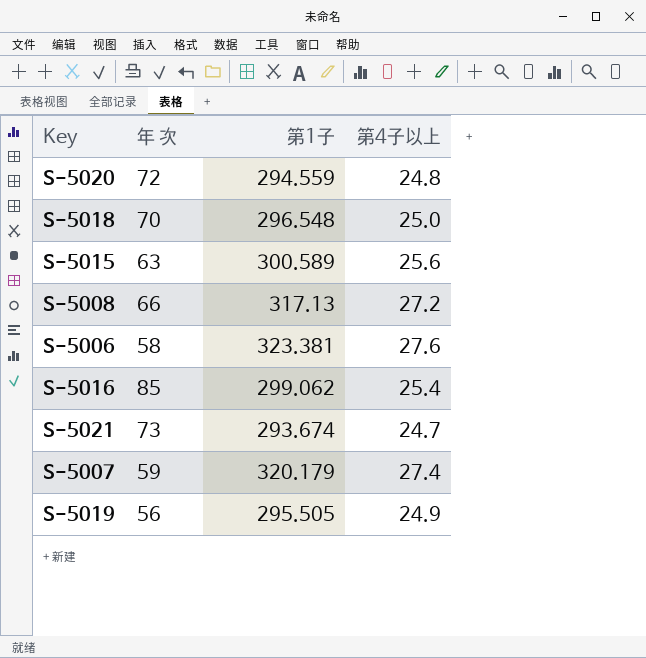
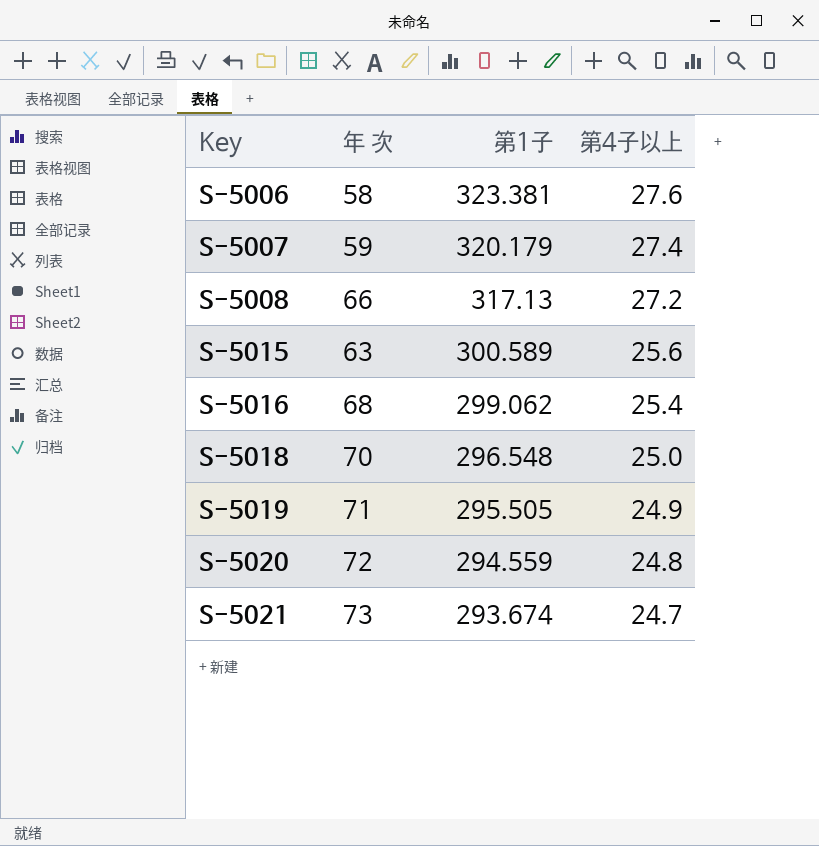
row order: none -> Key ascending
S-5016 | 年 次: 85 -> 68
S-5019 | 年 次: 56 -> 71

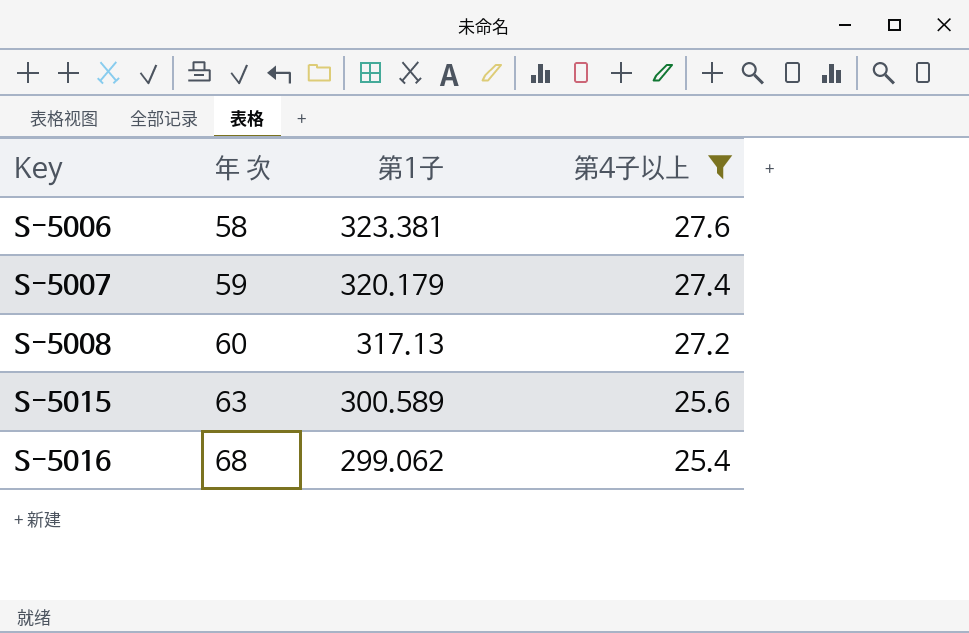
filter: none -> 第4子以上 >= 25.4
S-5008 | 年 次: 66 -> 60

